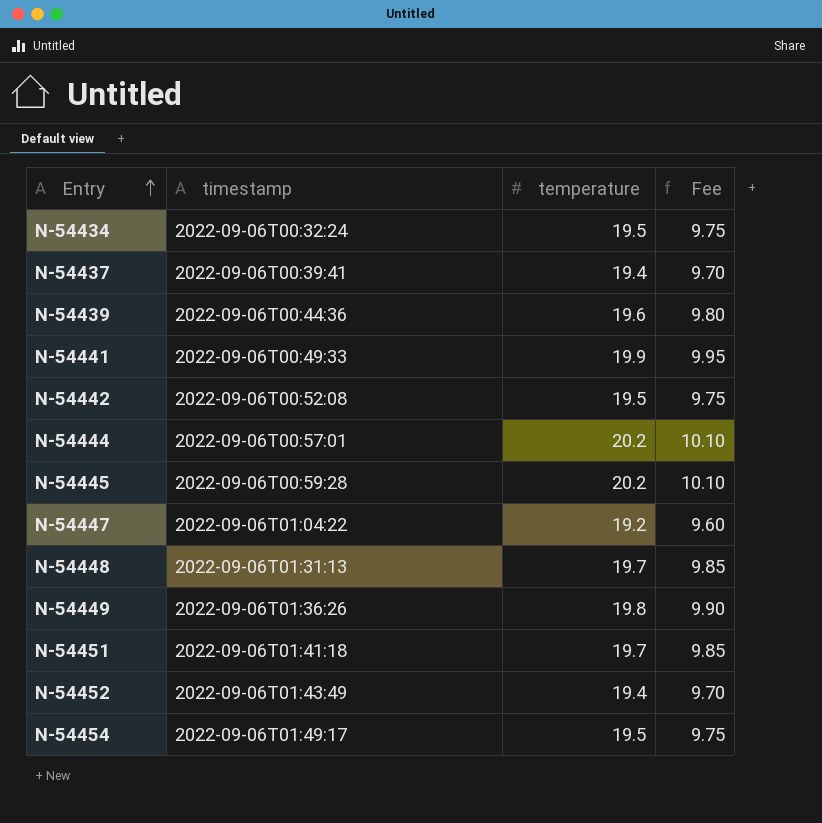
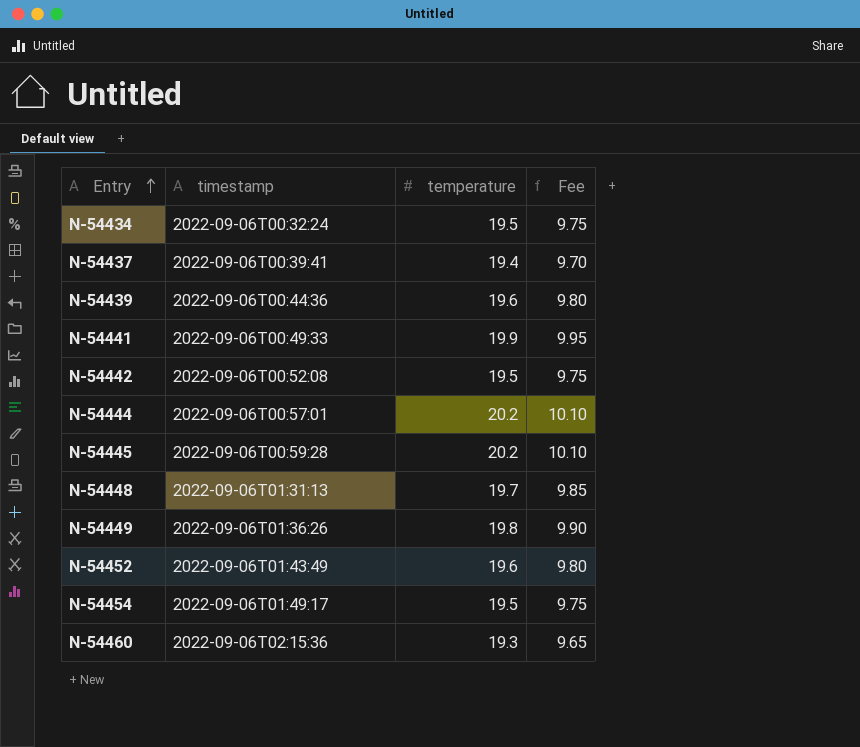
row N-54447: 2022-09-06T01:04:22 | 19.2 | 9.60 -> none
row N-54451: 2022-09-06T01:41:18 | 19.7 | 9.85 -> none
N-54452 | temperature: 19.4 -> 19.6
N-54452 | Fee: 9.70 -> 9.80
row N-54460: none -> 2022-09-06T02:15:36 | 19.3 | 9.65

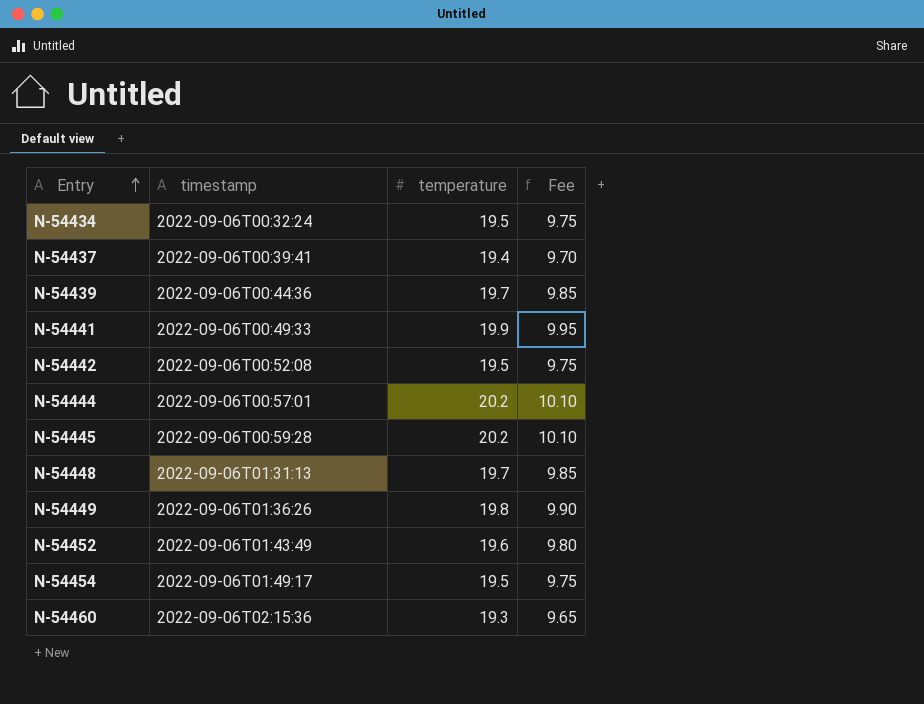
N-54439 | temperature: 19.6 -> 19.7
N-54439 | Fee: 9.80 -> 9.85

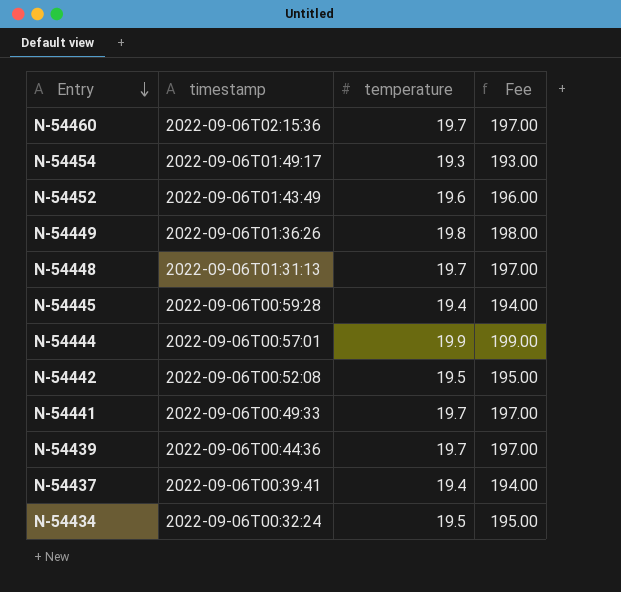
row order: Entry ascending -> Entry descending
column Fee | formula: [temperature] * 0.5 -> [temperature] * 10
N-54460 | temperature: 19.3 -> 19.7
N-54454 | temperature: 19.5 -> 19.3
N-54445 | temperature: 20.2 -> 19.4
N-54444 | temperature: 20.2 -> 19.9
N-54441 | temperature: 19.9 -> 19.7

